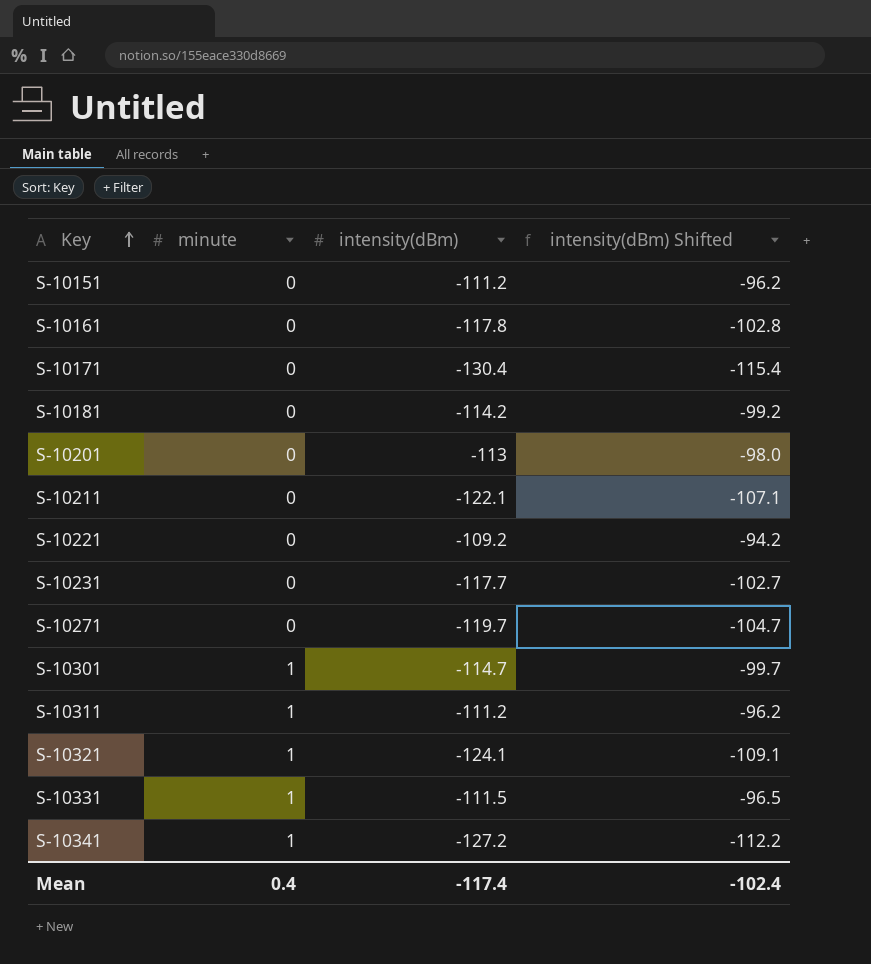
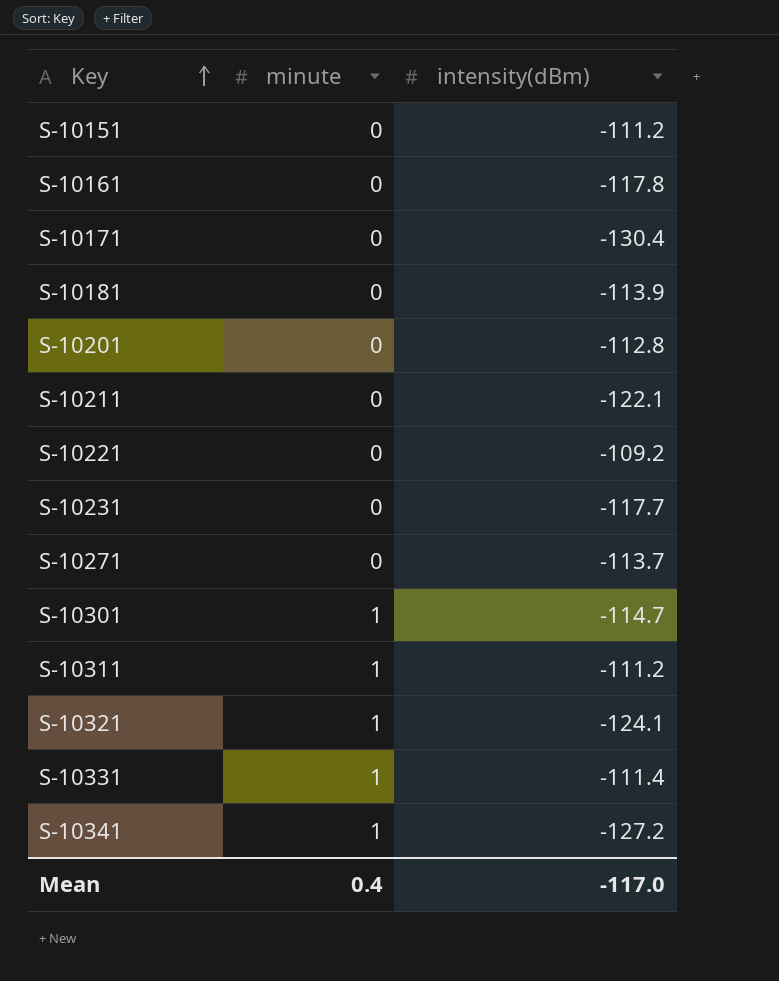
column intensity(dBm) Shifted | formula: [intensity(dBm)] + 15 -> none
S-10181 | intensity(dBm): -114.2 -> -113.9
S-10201 | intensity(dBm): -113 -> -112.8
S-10271 | intensity(dBm): -119.7 -> -113.7
S-10331 | intensity(dBm): -111.5 -> -111.4
Mean | intensity(dBm): -117.4 -> -117.0

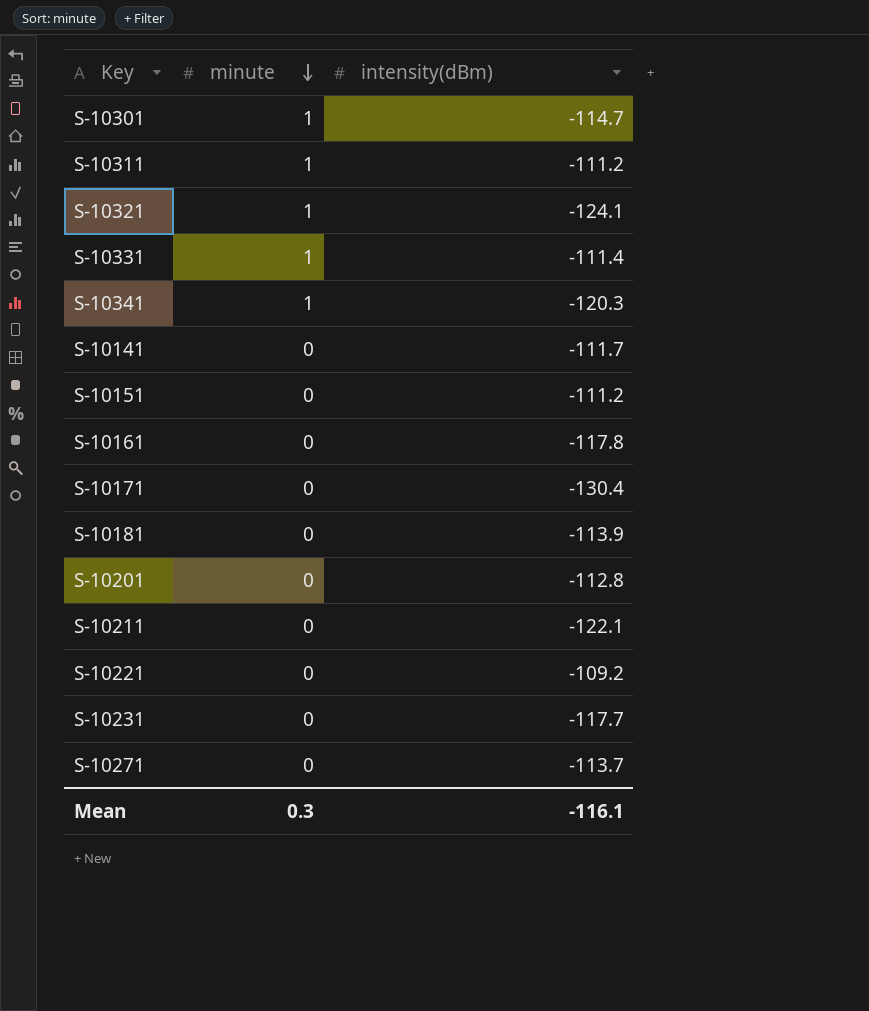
row order: Key ascending -> minute descending
S-10341 | intensity(dBm): -127.2 -> -120.3
row S-10141: none -> 0 | -111.7
Mean | minute: 0.4 -> 0.3
Mean | intensity(dBm): -117.0 -> -116.1

